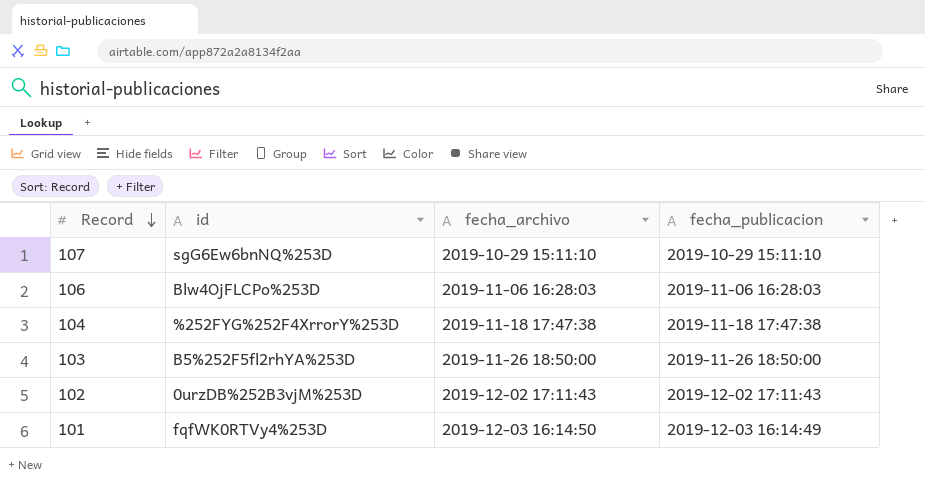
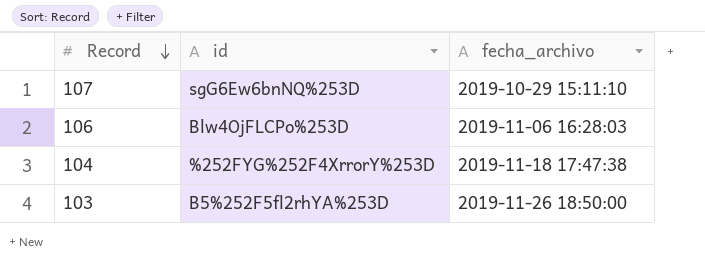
column fecha_publicacion | position: 4 -> none
row 102: 0urzDB%252B3vjM%253D | 2019-12-02 17:11:43 | 2019-12-02 17:11:43 -> none
row 101: fqfWK0RTVy4%253D | 2019-12-03 16:14:50 | 2019-12-03 16:14:49 -> none

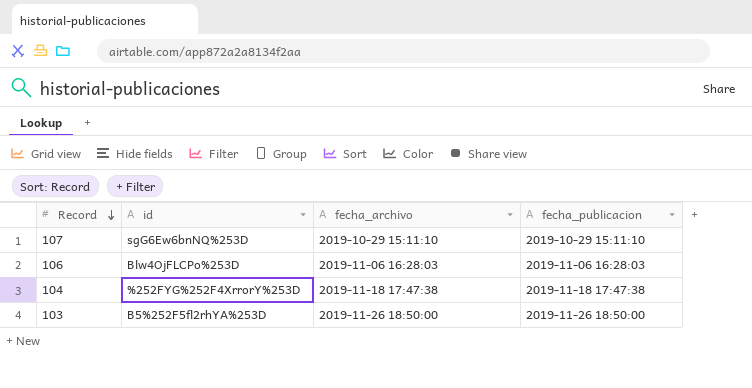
column fecha_publicacion | position: none -> 4

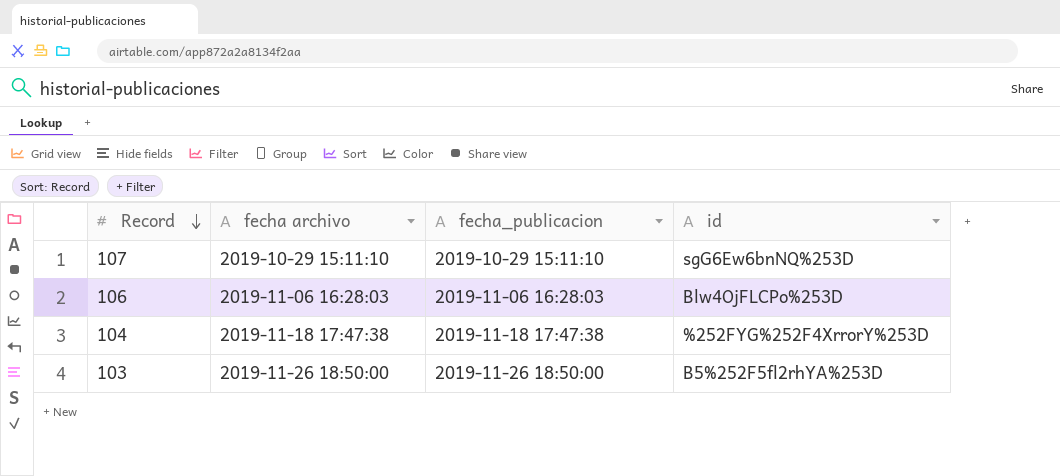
column name: fecha_archivo -> fecha archivo
column id | position: 2 -> 4

